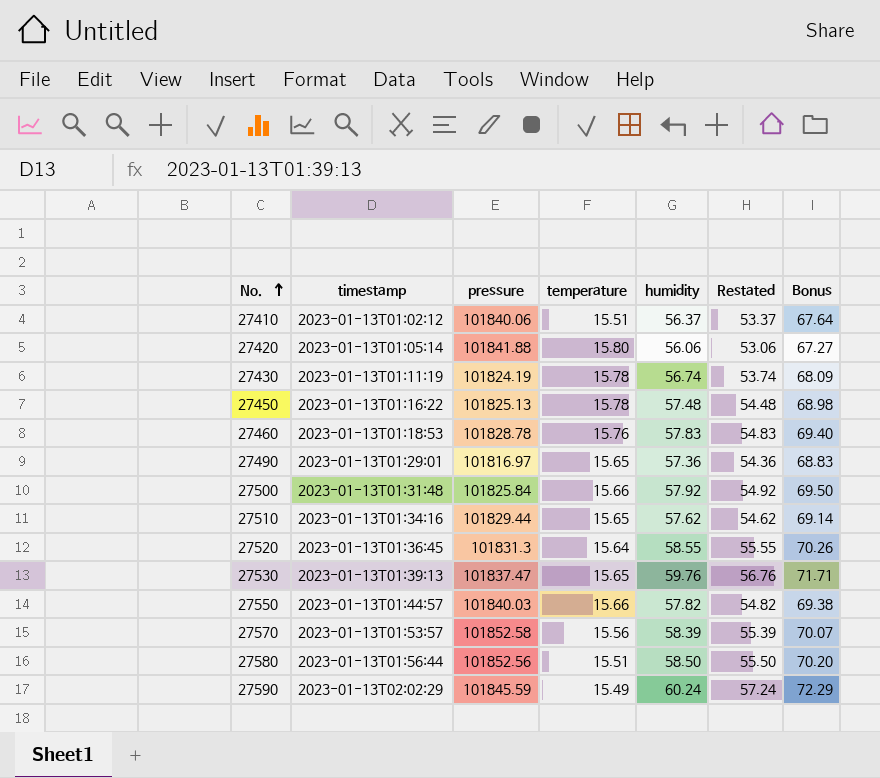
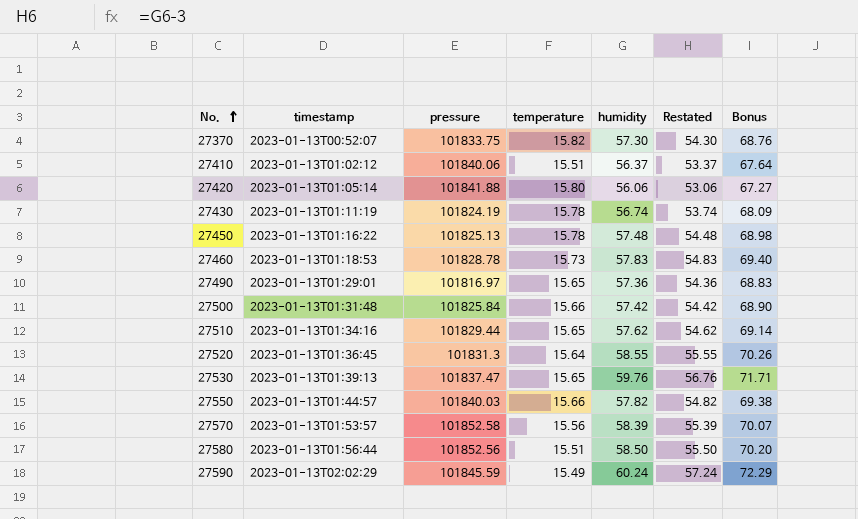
row 27370: none -> 2023-01-13T00:52:07 | 101833.75 | 15.82 | 57.30 | 54.30 | 68.76
27460 | temperature: 15.76 -> 15.73
27500 | humidity: 57.92 -> 57.42
27500 | Restated: 54.92 -> 54.42
27500 | Bonus: 69.50 -> 68.90

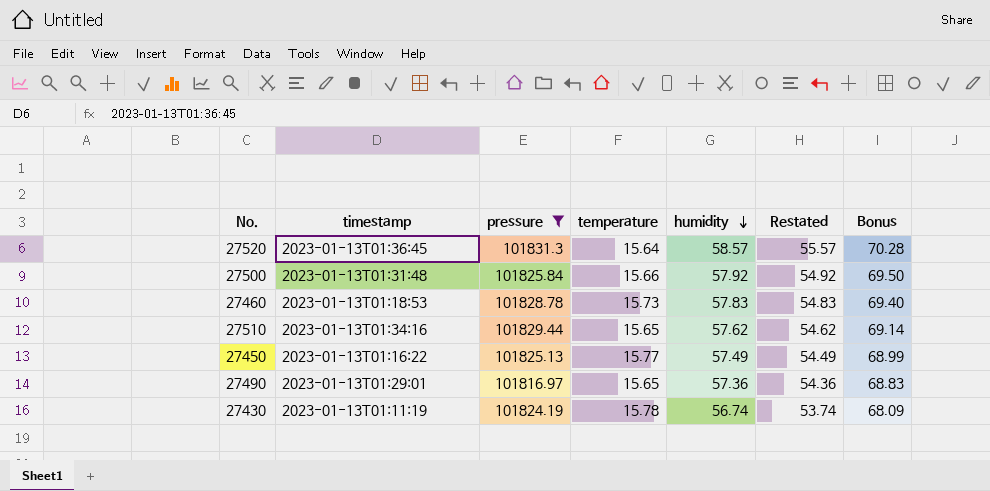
filter: none -> pressure <= 101831.3
row order: No. ascending -> humidity descending
27520 | humidity: 58.55 -> 58.57
27520 | Restated: 55.55 -> 55.57
27520 | Bonus: 70.26 -> 70.28
27500 | humidity: 57.42 -> 57.92
27500 | Restated: 54.42 -> 54.92
27500 | Bonus: 68.90 -> 69.50
27450 | temperature: 15.78 -> 15.77
27450 | humidity: 57.48 -> 57.49
27450 | Restated: 54.48 -> 54.49
27450 | Bonus: 68.98 -> 68.99

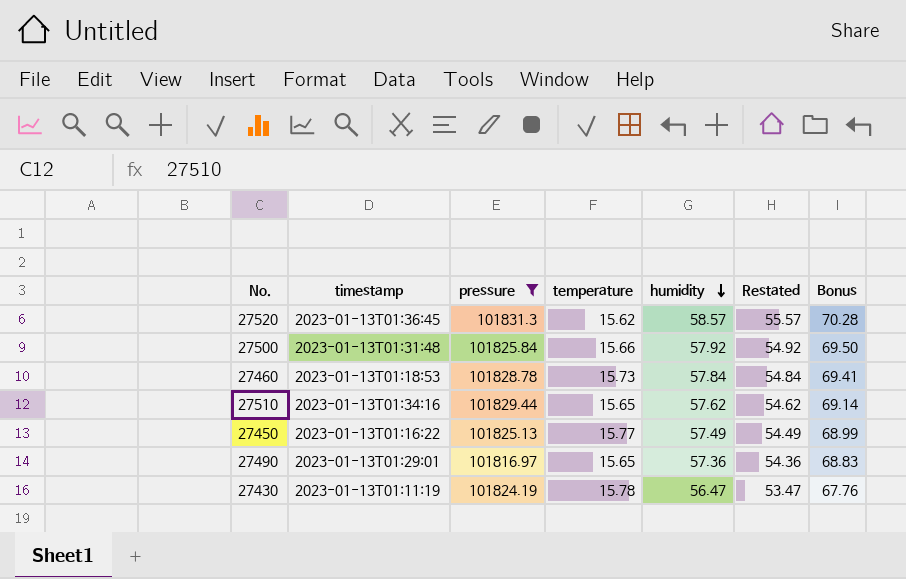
27520 | temperature: 15.64 -> 15.62
27460 | humidity: 57.83 -> 57.84
27460 | Restated: 54.83 -> 54.84
27460 | Bonus: 69.40 -> 69.41
27430 | humidity: 56.74 -> 56.47
27430 | Restated: 53.74 -> 53.47
27430 | Bonus: 68.09 -> 67.76

